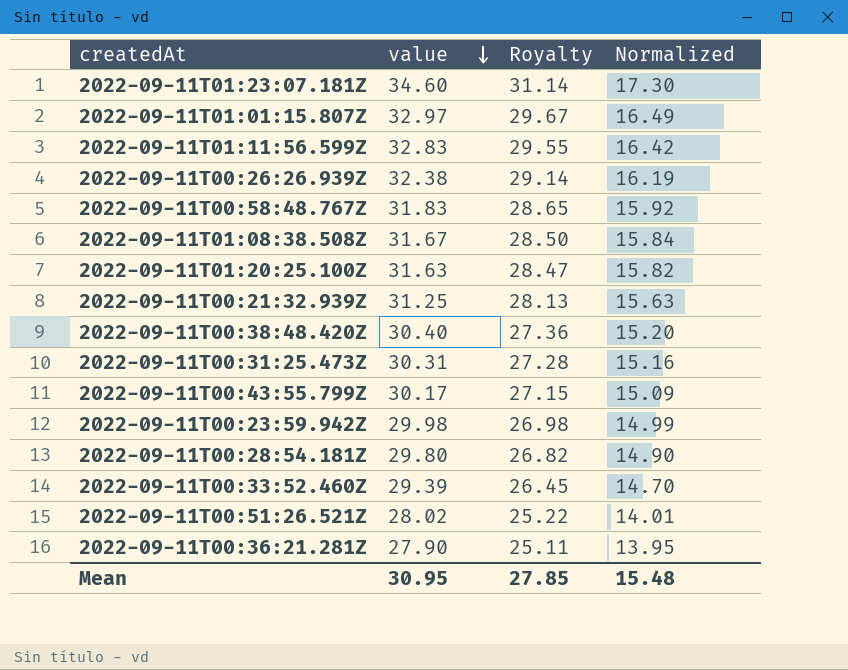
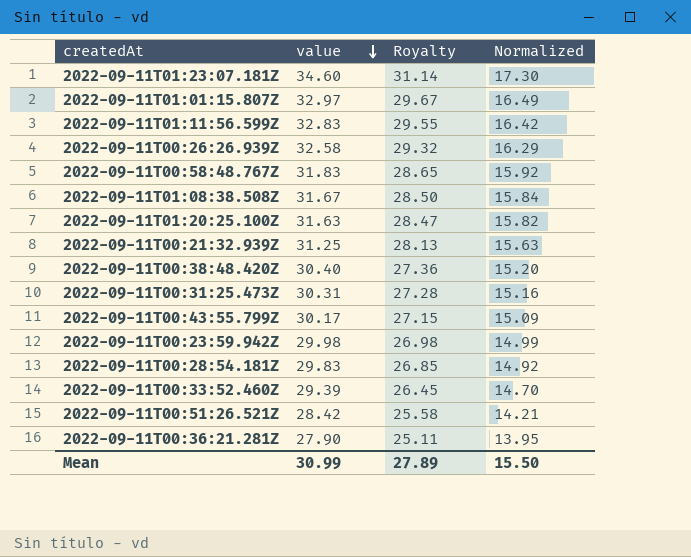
2022-09-11T00:26:26.939Z | value: 32.38 -> 32.58
2022-09-11T00:26:26.939Z | Royalty: 29.14 -> 29.32
2022-09-11T00:26:26.939Z | Normalized: 16.19 -> 16.29
2022-09-11T00:28:54.181Z | value: 29.80 -> 29.83
2022-09-11T00:28:54.181Z | Royalty: 26.82 -> 26.85
2022-09-11T00:28:54.181Z | Normalized: 14.90 -> 14.92
2022-09-11T00:51:26.521Z | value: 28.02 -> 28.42
2022-09-11T00:51:26.521Z | Royalty: 25.22 -> 25.58
2022-09-11T00:51:26.521Z | Normalized: 14.01 -> 14.21
Mean | value: 30.95 -> 30.99
Mean | Royalty: 27.85 -> 27.89
Mean | Normalized: 15.48 -> 15.50

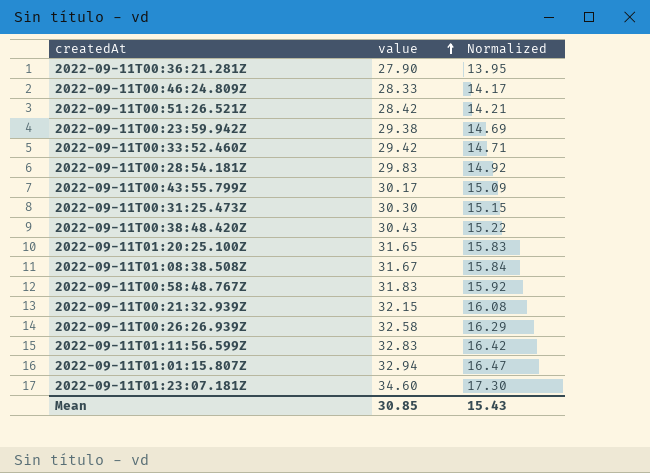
row order: value descending -> value ascending
column Royalty | formula: [value] * 0.9 -> none
row 2022-09-11T00:46:24.809Z: none -> 28.33 | 14.17
2022-09-11T00:23:59.942Z | value: 29.98 -> 29.38
2022-09-11T00:23:59.942Z | Normalized: 14.99 -> 14.69
2022-09-11T00:33:52.460Z | value: 29.39 -> 29.42
2022-09-11T00:33:52.460Z | Normalized: 14.70 -> 14.71
2022-09-11T00:31:25.473Z | value: 30.31 -> 30.30
2022-09-11T00:31:25.473Z | Normalized: 15.16 -> 15.15
2022-09-11T00:38:48.420Z | value: 30.40 -> 30.43
2022-09-11T00:38:48.420Z | Normalized: 15.20 -> 15.22
2022-09-11T01:20:25.100Z | value: 31.63 -> 31.65
2022-09-11T01:20:25.100Z | Normalized: 15.82 -> 15.83
2022-09-11T00:21:32.939Z | value: 31.25 -> 32.15
2022-09-11T00:21:32.939Z | Normalized: 15.63 -> 16.08
2022-09-11T01:01:15.807Z | value: 32.97 -> 32.94
2022-09-11T01:01:15.807Z | Normalized: 16.49 -> 16.47
Mean | value: 30.99 -> 30.85
Mean | Normalized: 15.50 -> 15.43

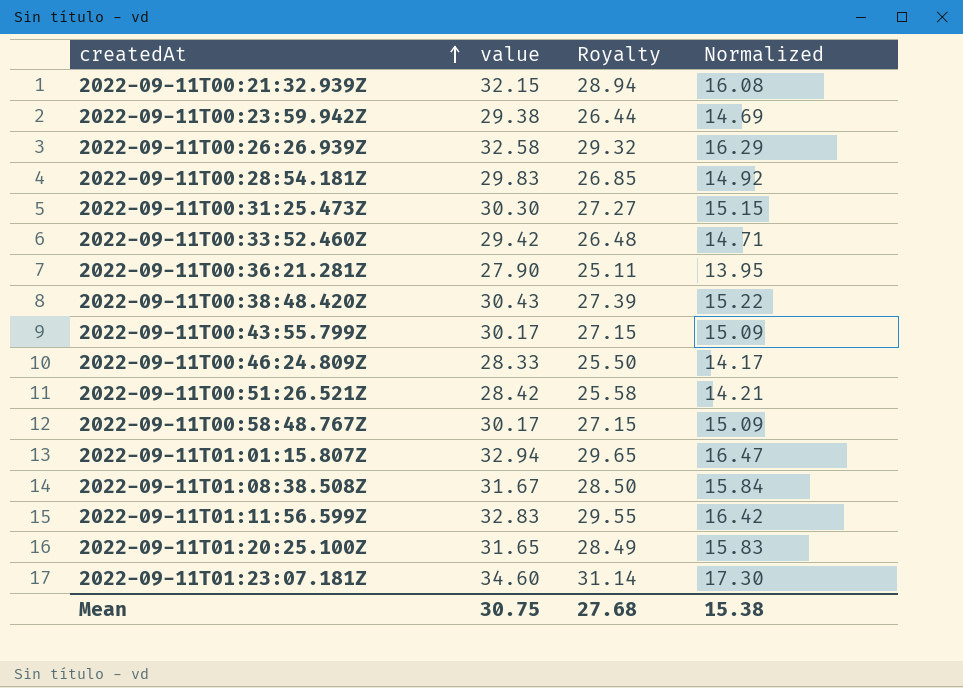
row order: value ascending -> createdAt ascending
column Royalty | formula: none -> [value] * 0.9
2022-09-11T00:58:48.767Z | value: 31.83 -> 30.17
2022-09-11T00:58:48.767Z | Normalized: 15.92 -> 15.09
Mean | value: 30.85 -> 30.75
Mean | Normalized: 15.43 -> 15.38

